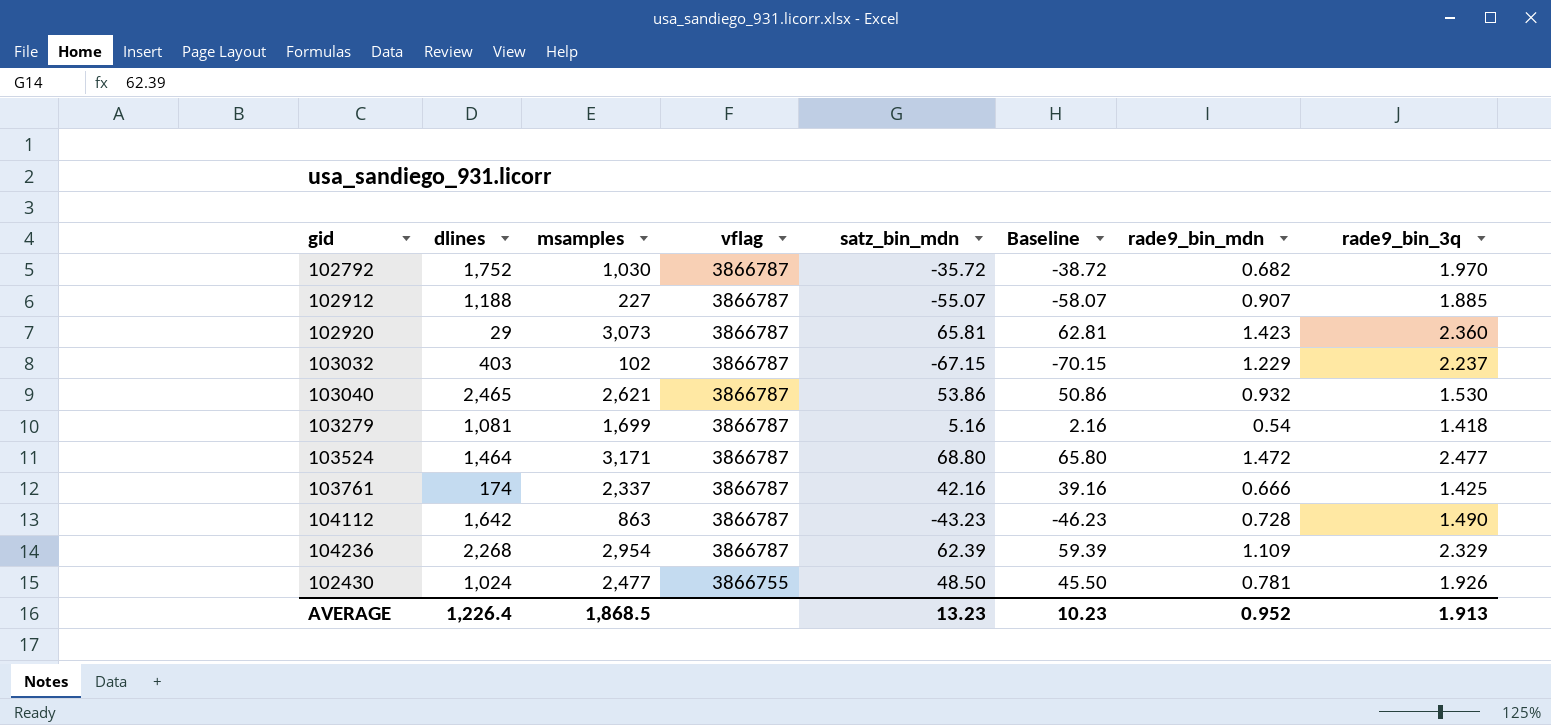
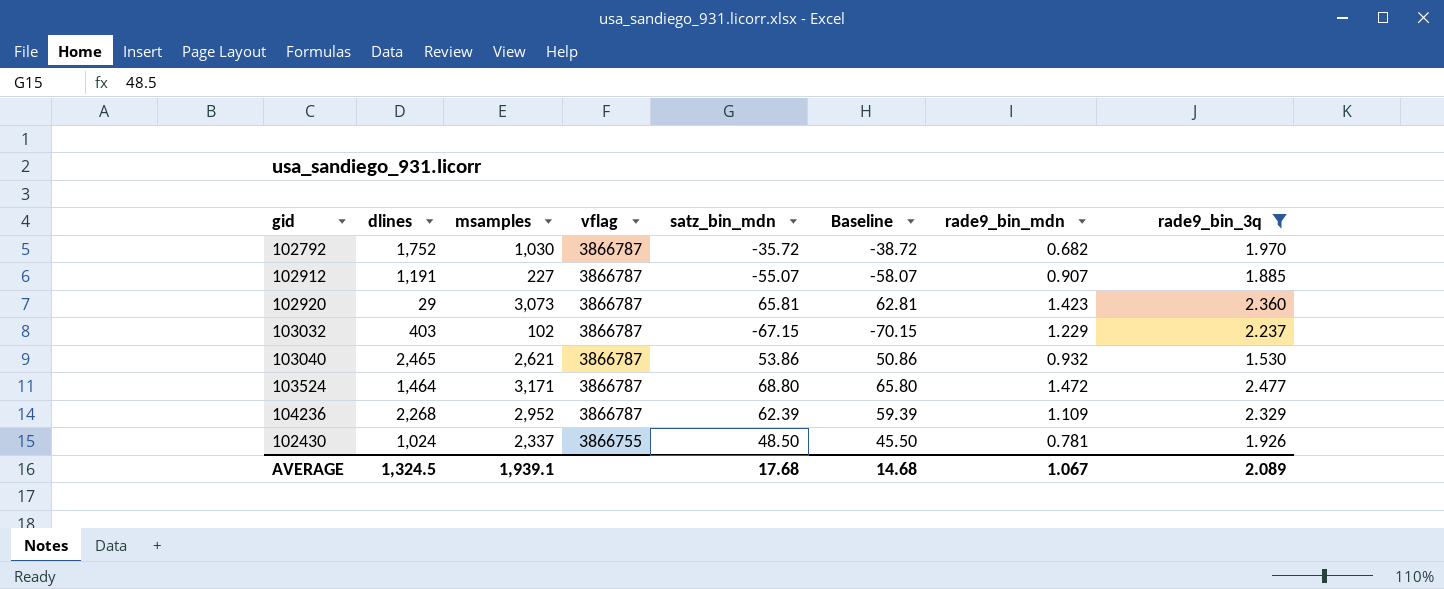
filter: none -> rade9_bin_3q >= 1.530
102912 | dlines: 1,188 -> 1,191
104236 | msamples: 2,954 -> 2,952
102430 | msamples: 2,477 -> 2,337
AVERAGE | dlines: 1,226.4 -> 1,324.5
AVERAGE | msamples: 1,868.5 -> 1,939.1
AVERAGE | satz_bin_mdn: 13.23 -> 17.68
AVERAGE | Baseline: 10.23 -> 14.68
AVERAGE | rade9_bin_mdn: 0.952 -> 1.067
AVERAGE | rade9_bin_3q: 1.913 -> 2.089

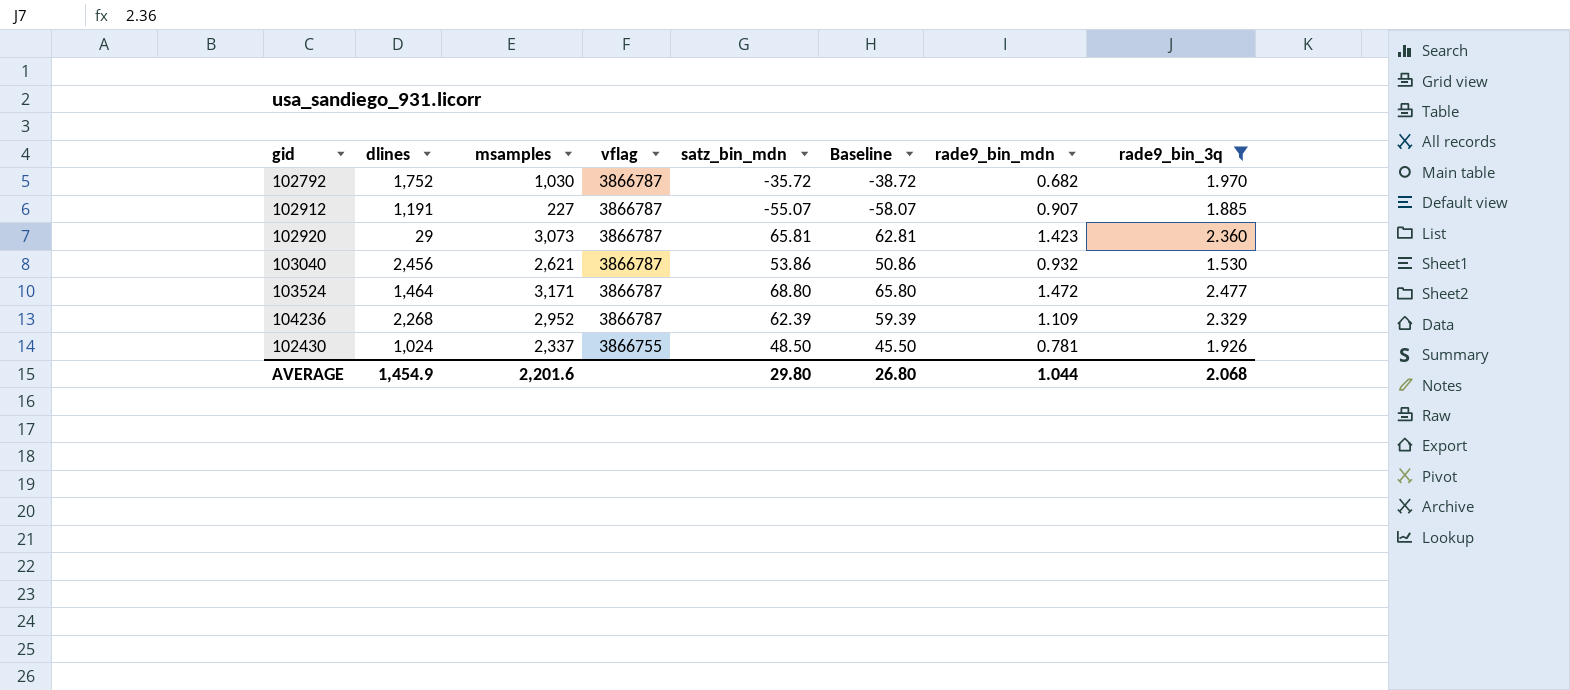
row 103032: 403 | 102 | 3866787 | -67.15 | -70.15 | 1.229 | 2.237 -> none
103040 | dlines: 2,465 -> 2,456
AVERAGE | dlines: 1,324.5 -> 1,454.9
AVERAGE | msamples: 1,939.1 -> 2,201.6
AVERAGE | satz_bin_mdn: 17.68 -> 29.80
AVERAGE | Baseline: 14.68 -> 26.80
AVERAGE | rade9_bin_mdn: 1.067 -> 1.044
AVERAGE | rade9_bin_3q: 2.089 -> 2.068

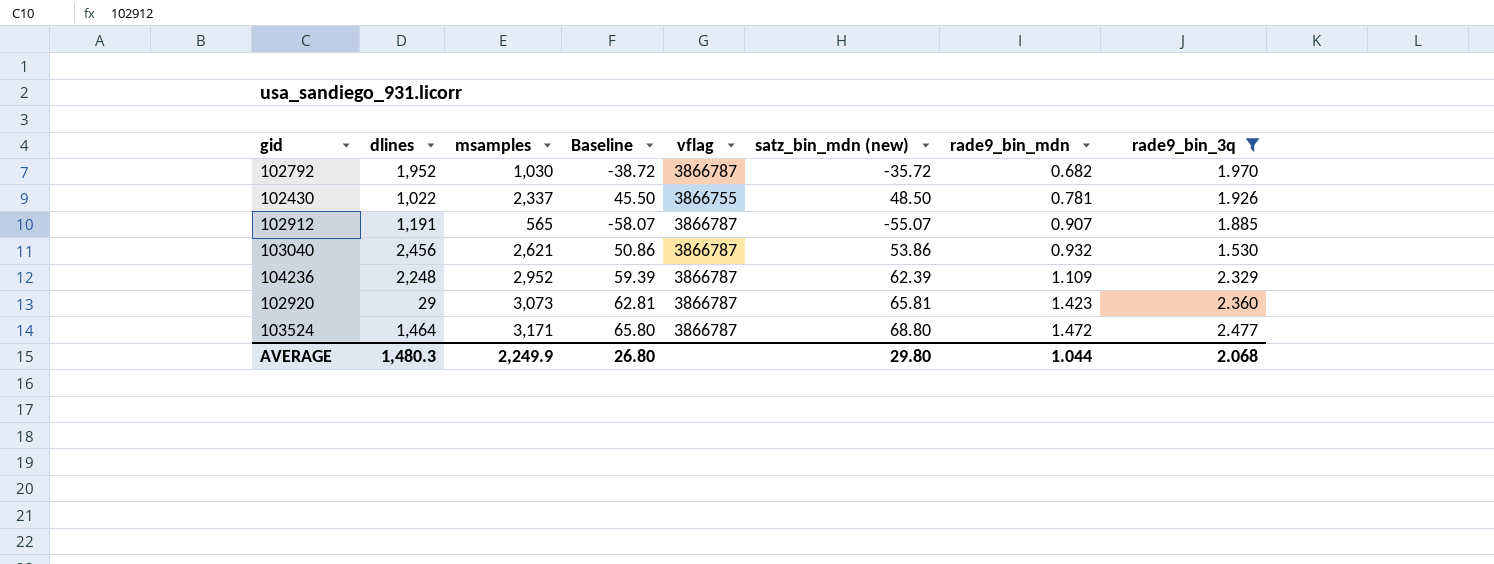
row order: vflag descending -> rade9_bin_mdn ascending
column Baseline | position: 6 -> 4
column name: satz_bin_mdn -> satz_bin_mdn (new)
102792 | dlines: 1,752 -> 1,952
102430 | dlines: 1,024 -> 1,022
102912 | msamples: 227 -> 565
104236 | dlines: 2,268 -> 2,248
AVERAGE | dlines: 1,454.9 -> 1,480.3
AVERAGE | msamples: 2,201.6 -> 2,249.9

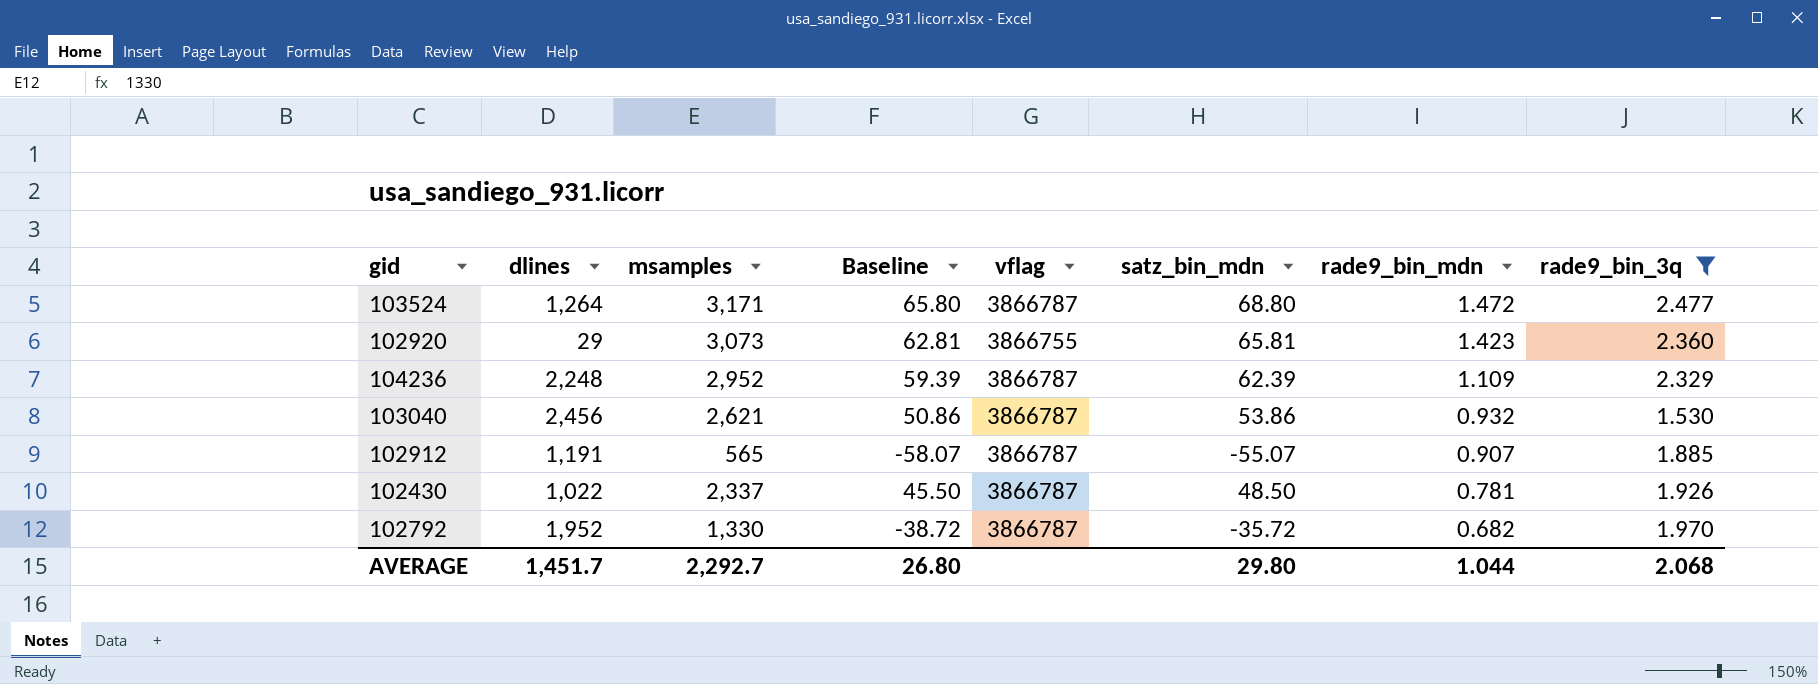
row order: rade9_bin_mdn ascending -> rade9_bin_mdn descending
column name: satz_bin_mdn (new) -> satz_bin_mdn
103524 | dlines: 1,464 -> 1,264
102920 | vflag: 3866787 -> 3866755
102430 | vflag: 3866755 -> 3866787
102792 | msamples: 1,030 -> 1,330
AVERAGE | dlines: 1,480.3 -> 1,451.7
AVERAGE | msamples: 2,249.9 -> 2,292.7

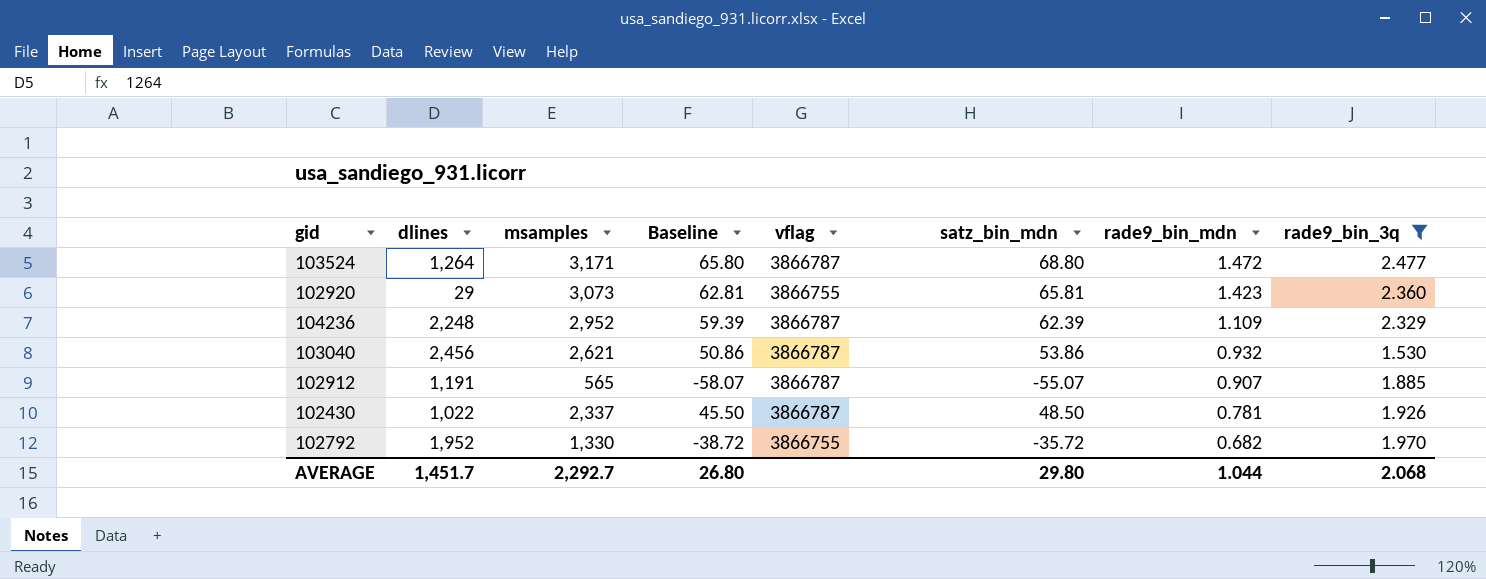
102792 | vflag: 3866787 -> 3866755

